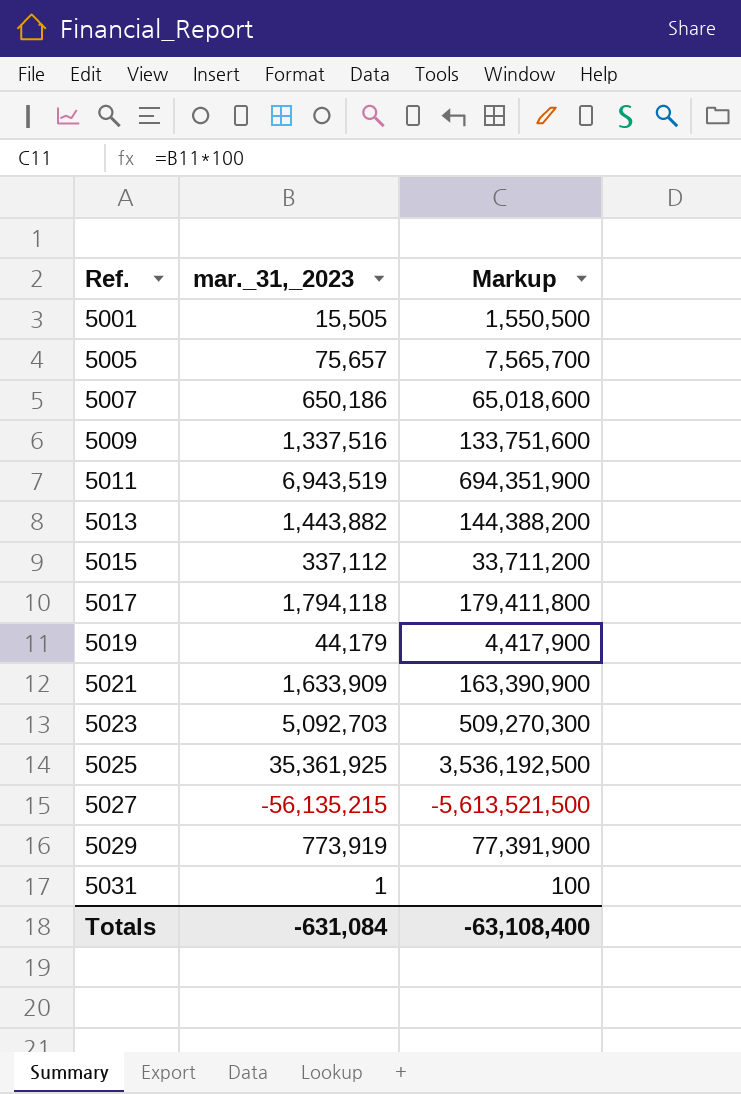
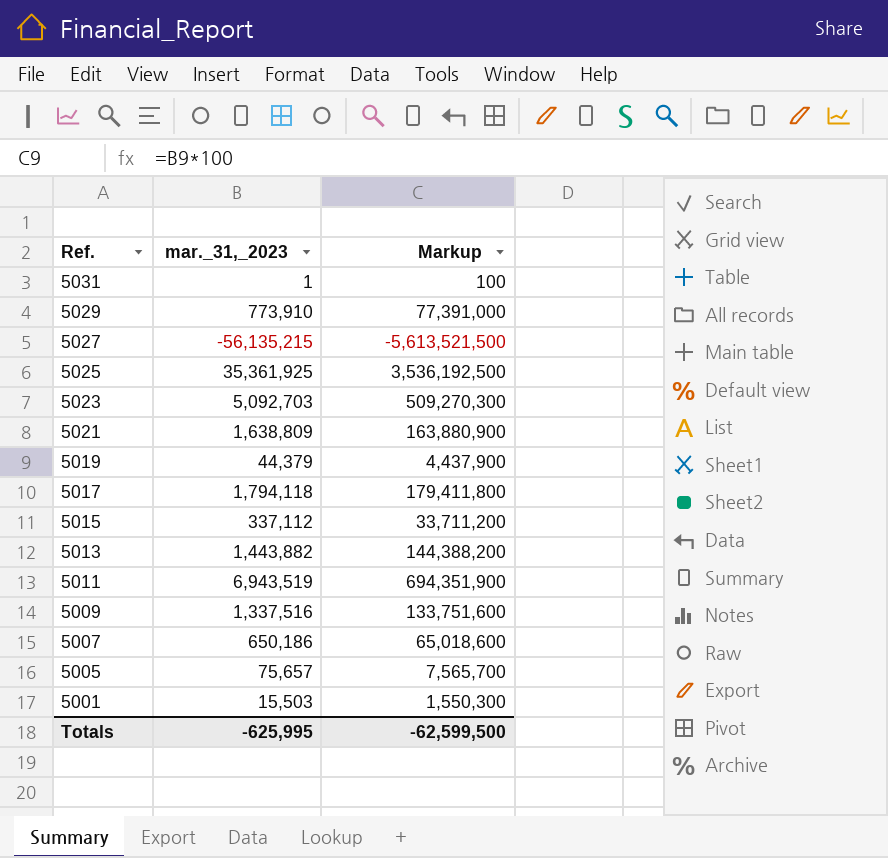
row order: Ref. ascending -> Ref. descending
5029 | mar._31,_2023: 773,919 -> 773,910
5029 | Markup: 77,391,900 -> 77,391,000
5021 | mar._31,_2023: 1,633,909 -> 1,638,809
5021 | Markup: 163,390,900 -> 163,880,900
5019 | mar._31,_2023: 44,179 -> 44,379
5019 | Markup: 4,417,900 -> 4,437,900
5001 | mar._31,_2023: 15,505 -> 15,503
5001 | Markup: 1,550,500 -> 1,550,300
Totals | mar._31,_2023: -631,084 -> -625,995
Totals | Markup: -63,108,400 -> -62,599,500

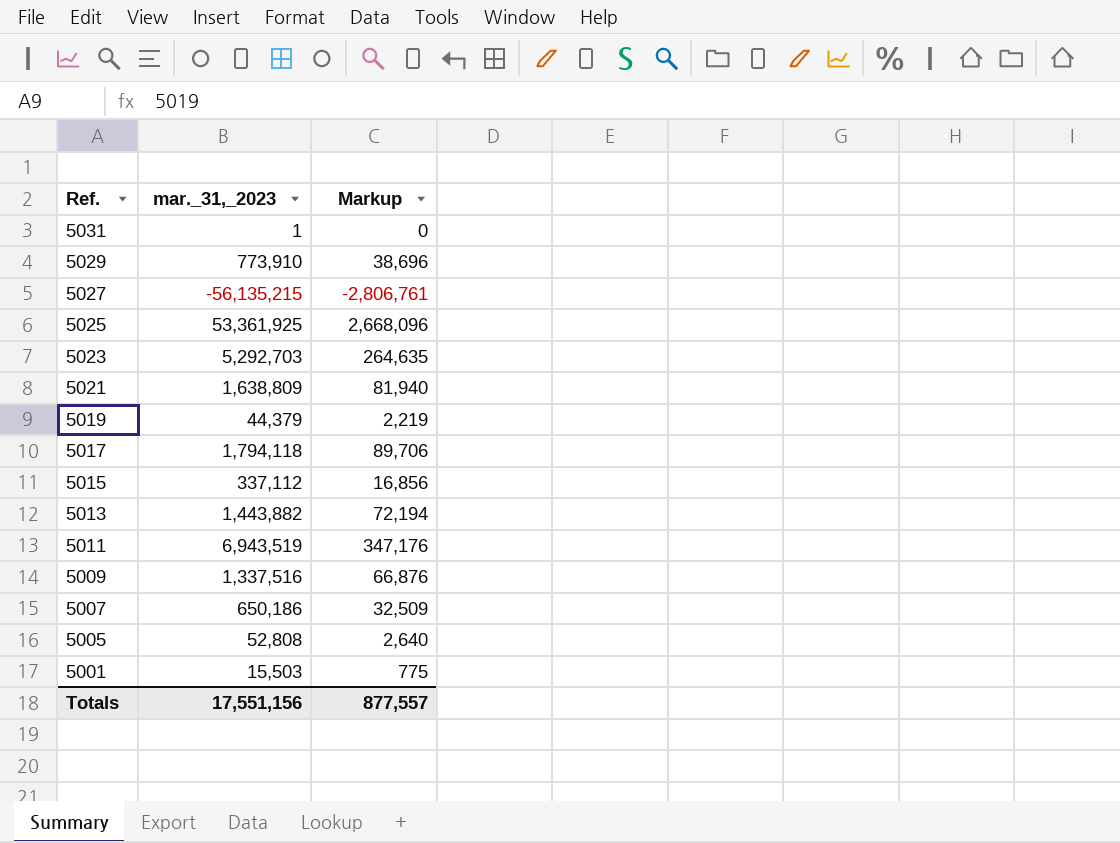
column Markup | formula: [mar._31,_2023] * 100 -> [mar._31,_2023] * 0.05
5025 | mar._31,_2023: 35,361,925 -> 53,361,925
5023 | mar._31,_2023: 5,092,703 -> 5,292,703
5005 | mar._31,_2023: 75,657 -> 52,808
Totals | mar._31,_2023: -625,995 -> 17,551,156
Totals | Markup: -62,599,500 -> 877,557

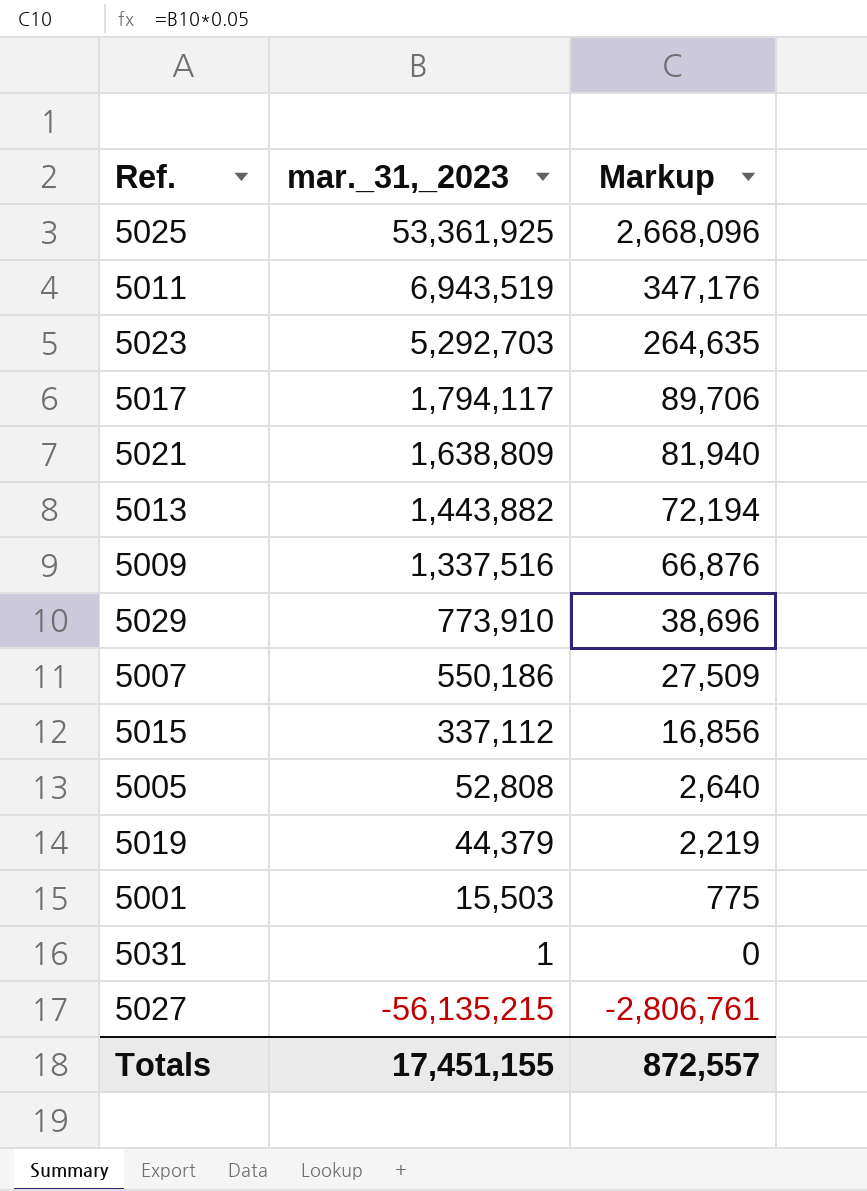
row order: Ref. descending -> mar._31,_2023 descending
5017 | mar._31,_2023: 1,794,118 -> 1,794,117
5007 | mar._31,_2023: 650,186 -> 550,186
5007 | Markup: 32,509 -> 27,509
Totals | mar._31,_2023: 17,551,156 -> 17,451,155
Totals | Markup: 877,557 -> 872,557

